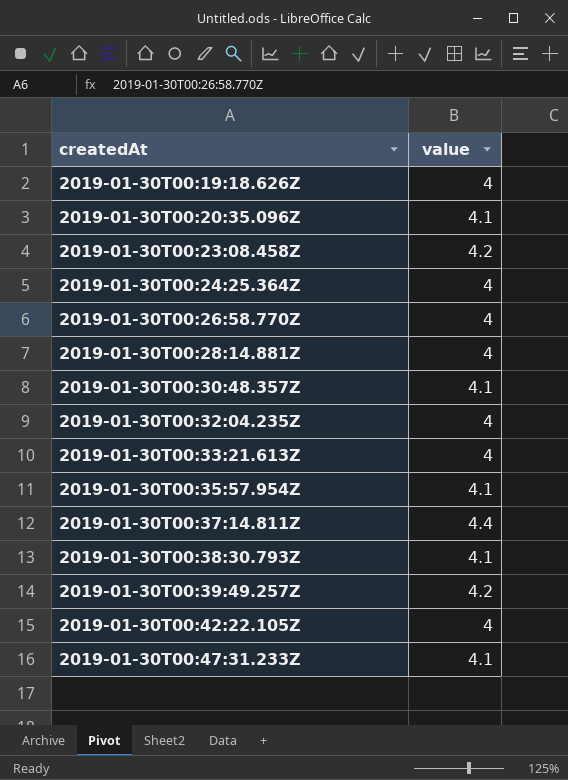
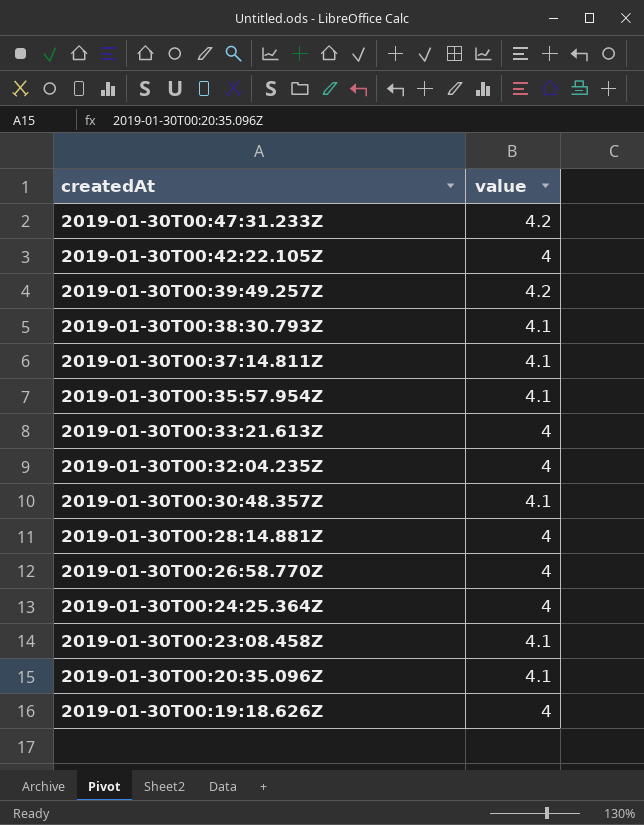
row order: createdAt ascending -> createdAt descending
2019-01-30T00:47:31.233Z | value: 4.1 -> 4.2
2019-01-30T00:37:14.811Z | value: 4.4 -> 4.1
2019-01-30T00:23:08.458Z | value: 4.2 -> 4.1

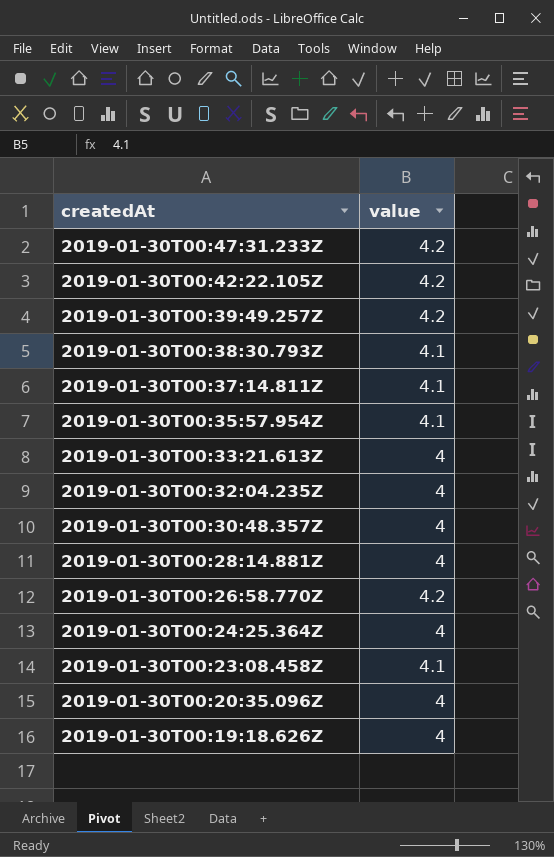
2019-01-30T00:42:22.105Z | value: 4 -> 4.2
2019-01-30T00:30:48.357Z | value: 4.1 -> 4
2019-01-30T00:26:58.770Z | value: 4 -> 4.2
2019-01-30T00:20:35.096Z | value: 4.1 -> 4

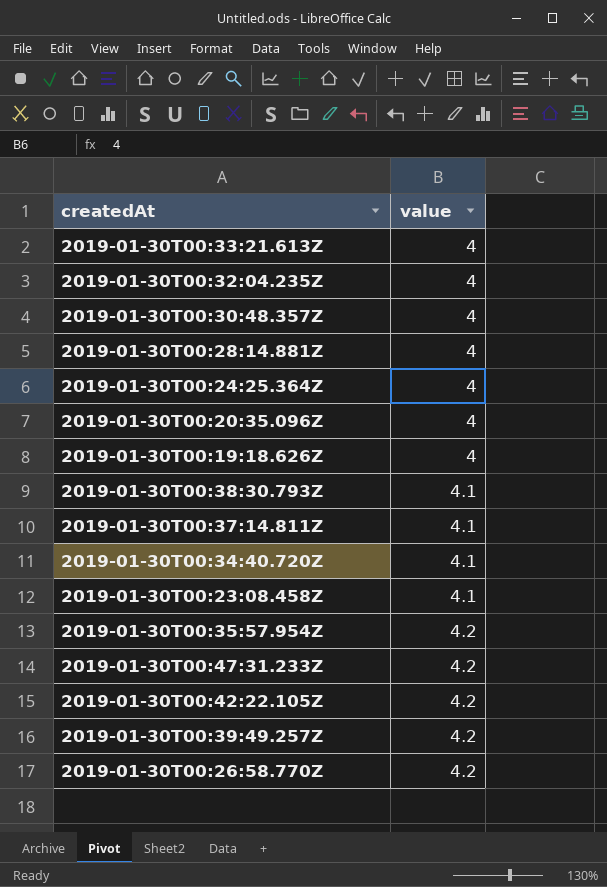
row order: createdAt descending -> value ascending
row 2019-01-30T00:34:40.720Z: none -> 4.1
2019-01-30T00:35:57.954Z | value: 4.1 -> 4.2

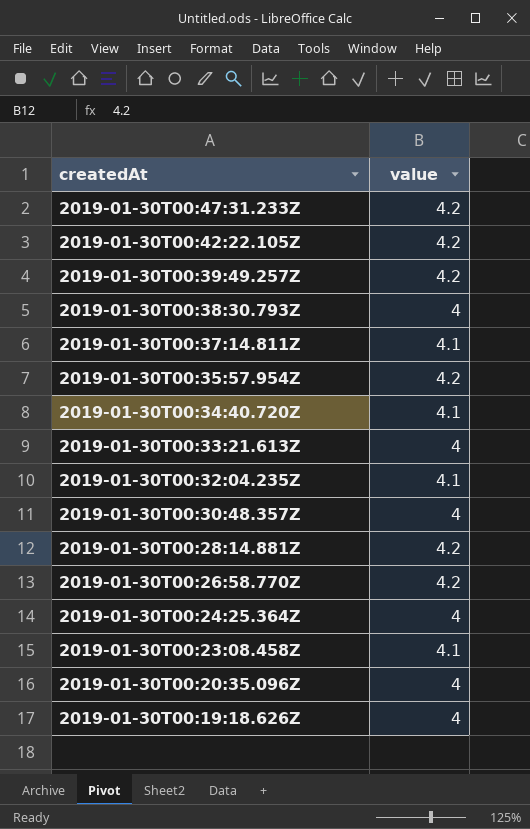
row order: value ascending -> createdAt descending
2019-01-30T00:38:30.793Z | value: 4.1 -> 4
2019-01-30T00:32:04.235Z | value: 4 -> 4.1
2019-01-30T00:28:14.881Z | value: 4 -> 4.2

